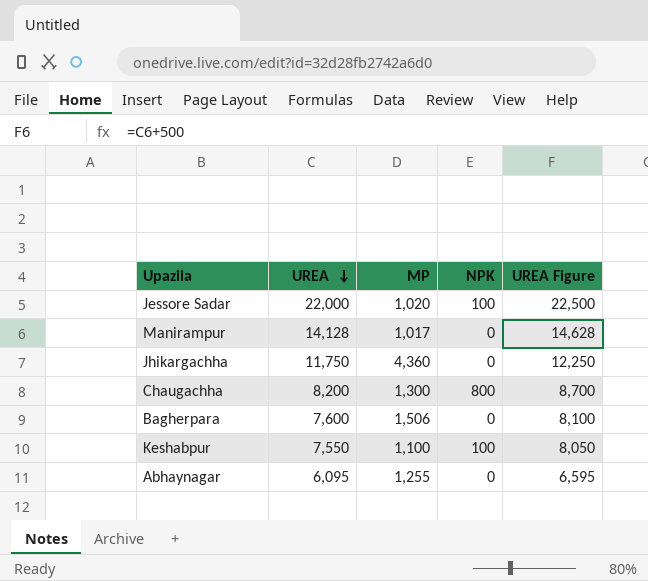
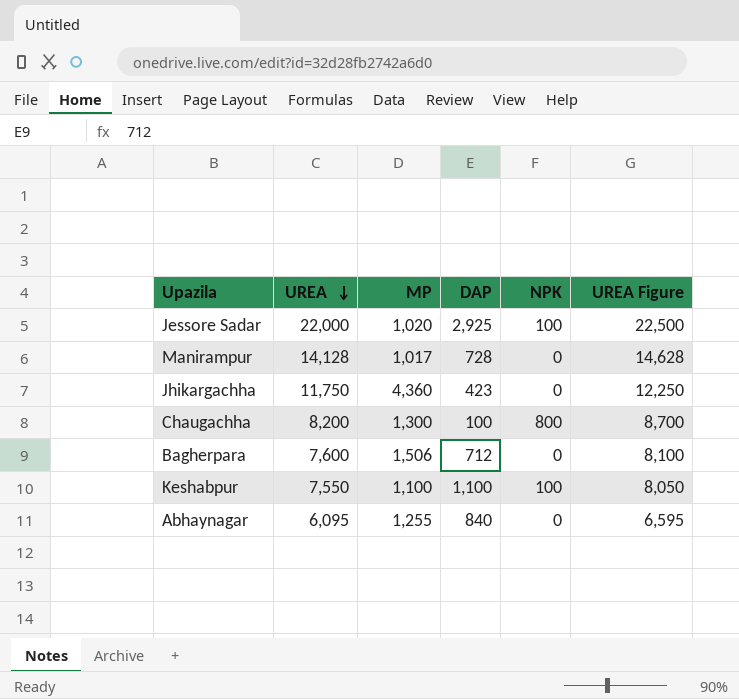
column DAP | position: none -> 4

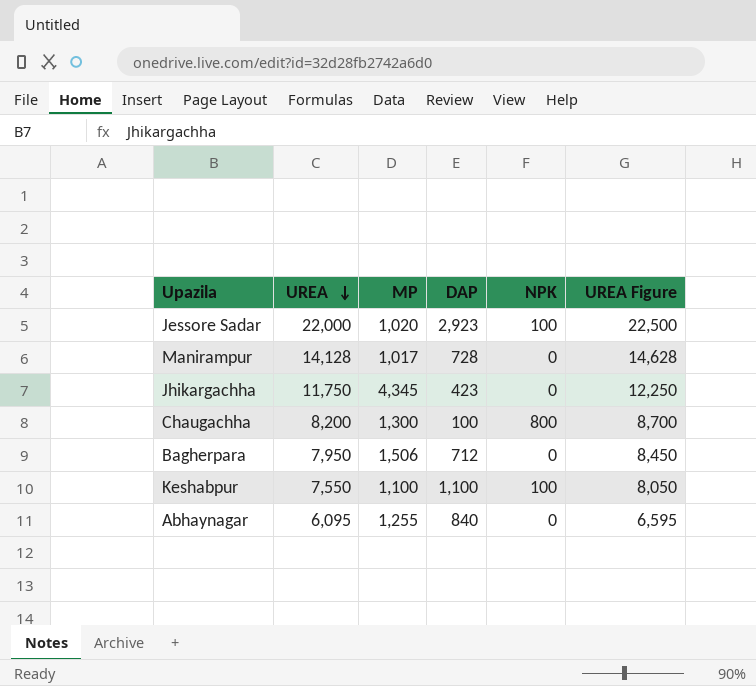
Jessore Sadar | DAP: 2,925 -> 2,923
Jhikargachha | MP: 4,360 -> 4,345
Bagherpara | UREA: 7,600 -> 7,950
Bagherpara | UREA Figure: 8,100 -> 8,450

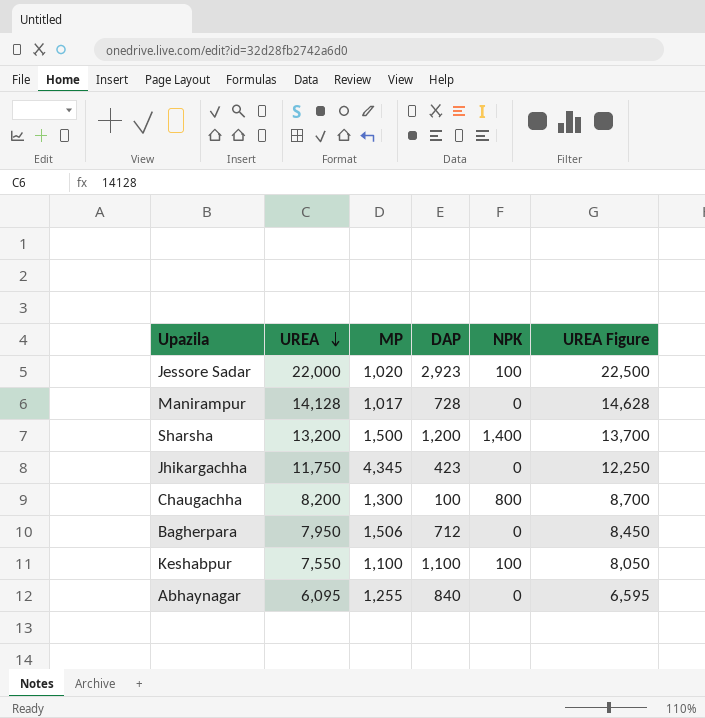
row Sharsha: none -> 13,200 | 1,500 | 1,200 | 1,400 | 13,700

